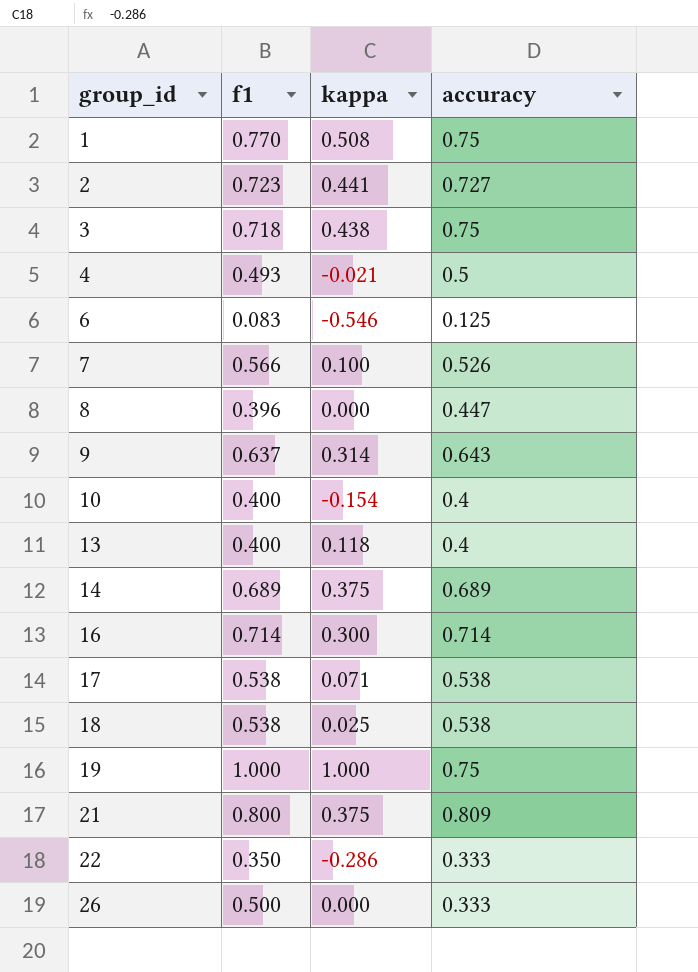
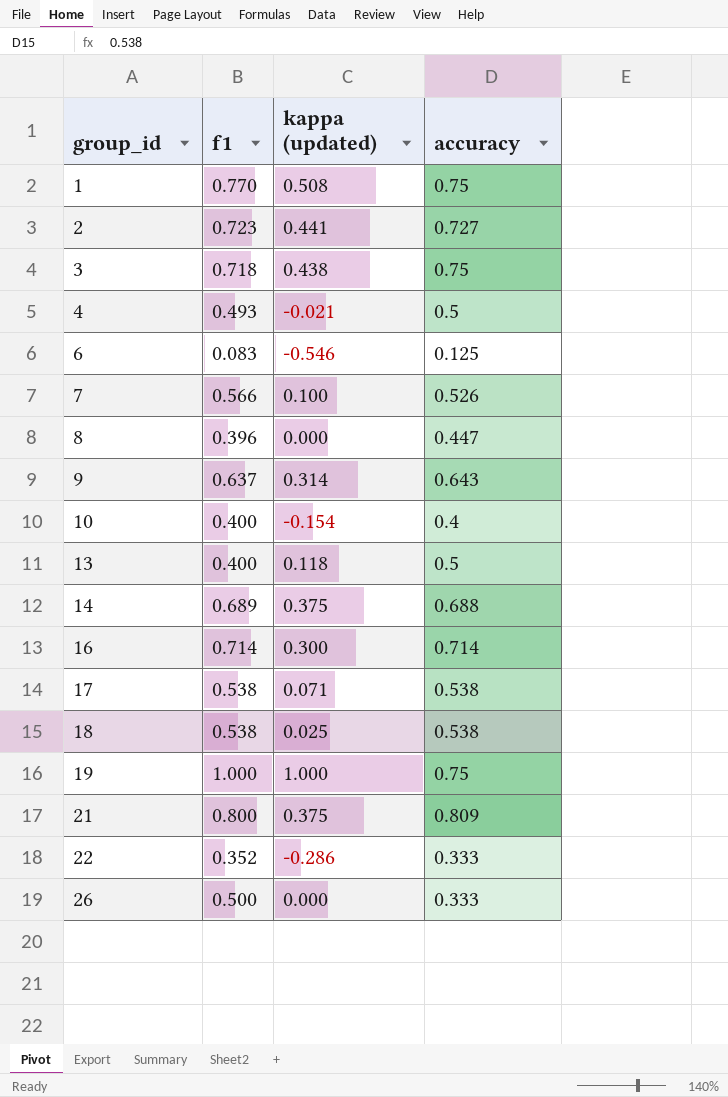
column name: kappa -> kappa (updated)
13 | accuracy: 0.4 -> 0.5
14 | accuracy: 0.689 -> 0.688
22 | f1: 0.350 -> 0.352

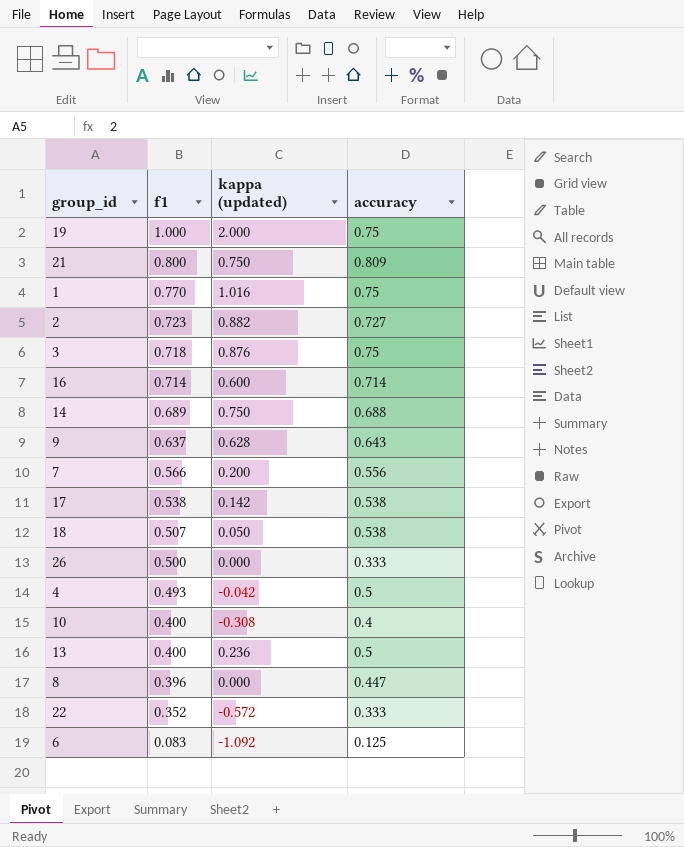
row order: group_id ascending -> f1 descending
19 | kappa (updated): 1.000 -> 2.000
21 | kappa (updated): 0.375 -> 0.750
1 | kappa (updated): 0.508 -> 1.016
2 | kappa (updated): 0.441 -> 0.882
3 | kappa (updated): 0.438 -> 0.876
16 | kappa (updated): 0.300 -> 0.600
14 | kappa (updated): 0.375 -> 0.750
9 | kappa (updated): 0.314 -> 0.628
7 | kappa (updated): 0.100 -> 0.200
7 | accuracy: 0.526 -> 0.556
17 | kappa (updated): 0.071 -> 0.142
18 | f1: 0.538 -> 0.507
18 | kappa (updated): 0.025 -> 0.050
4 | kappa (updated): -0.021 -> -0.042
10 | kappa (updated): -0.154 -> -0.308
13 | kappa (updated): 0.118 -> 0.236
22 | kappa (updated): -0.286 -> -0.572
6 | kappa (updated): -0.546 -> -1.092

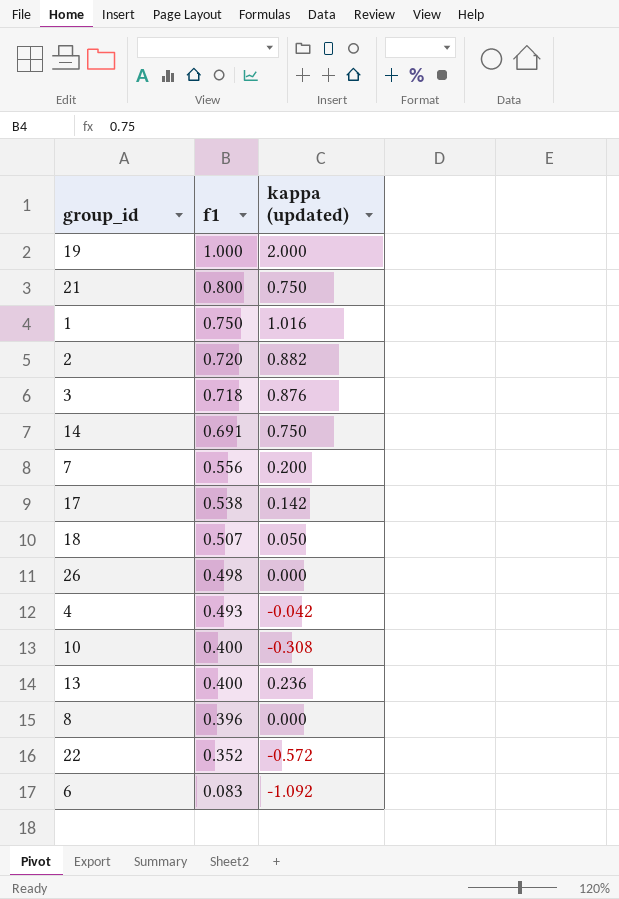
column accuracy | position: 4 -> none
row 16: 0.714 | 0.600 | 0.714 -> none
row 9: 0.637 | 0.628 | 0.643 -> none
1 | f1: 0.770 -> 0.750
2 | f1: 0.723 -> 0.720
14 | f1: 0.689 -> 0.691
7 | f1: 0.566 -> 0.556
26 | f1: 0.500 -> 0.498

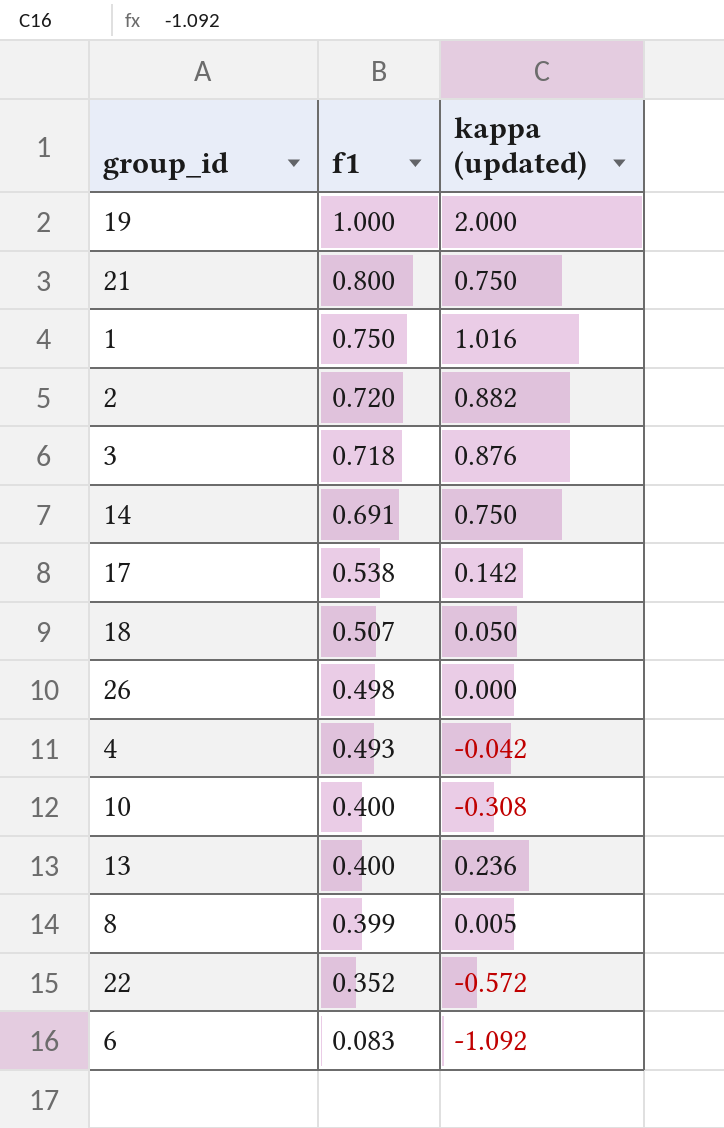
row 7: 0.556 | 0.200 -> none
8 | f1: 0.396 -> 0.399
8 | kappa (updated): 0.000 -> 0.005

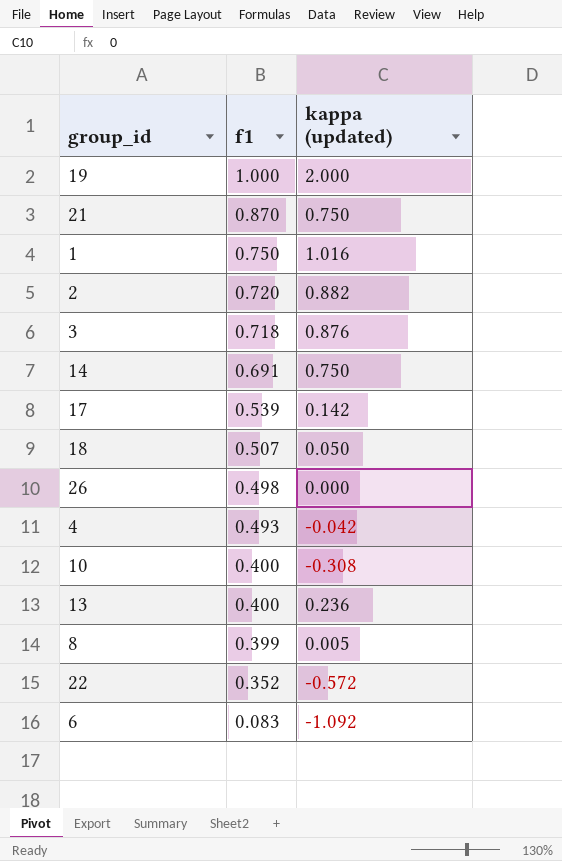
21 | f1: 0.800 -> 0.870
17 | f1: 0.538 -> 0.539

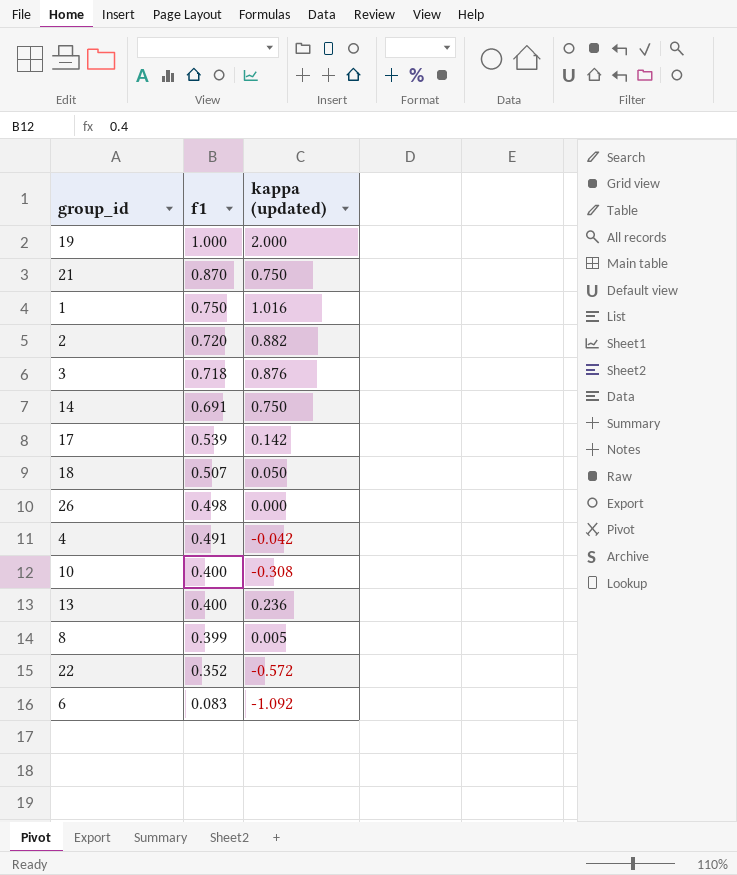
4 | f1: 0.493 -> 0.491

